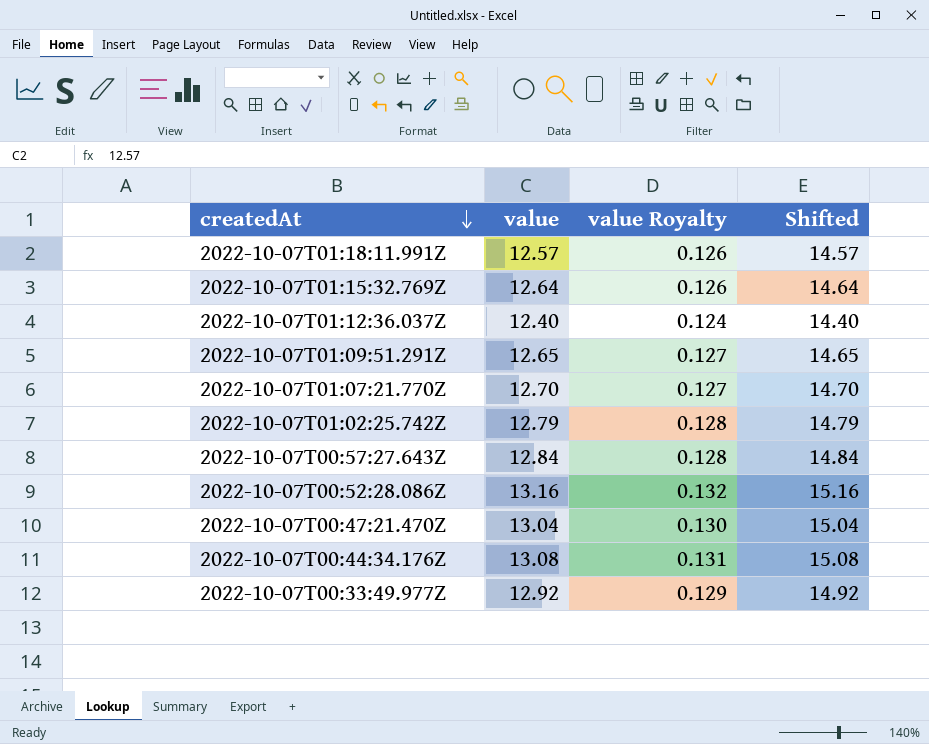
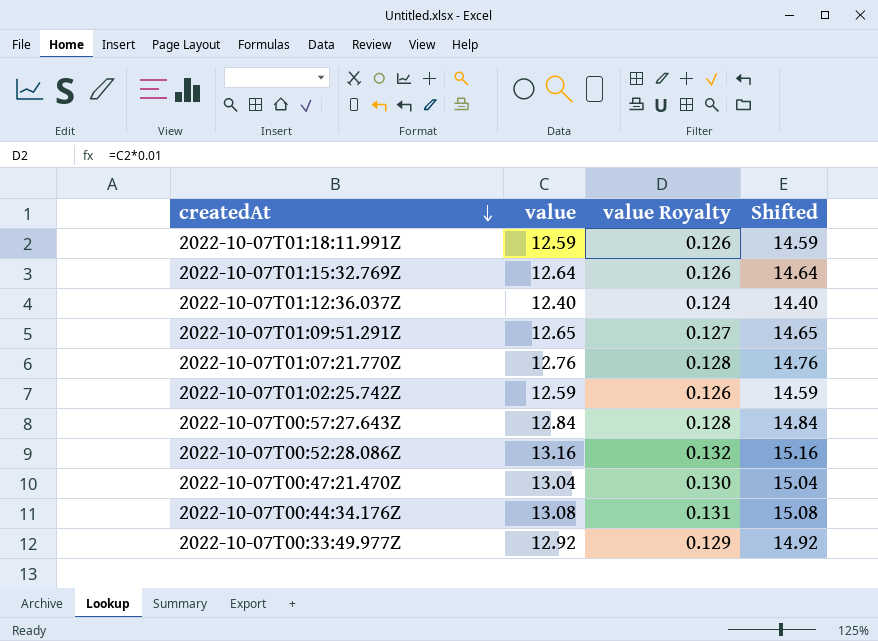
2022-10-07T01:18:11.991Z | value: 12.57 -> 12.59
2022-10-07T01:18:11.991Z | Shifted: 14.57 -> 14.59
2022-10-07T01:07:21.770Z | value: 12.70 -> 12.76
2022-10-07T01:07:21.770Z | value Royalty: 0.127 -> 0.128
2022-10-07T01:07:21.770Z | Shifted: 14.70 -> 14.76
2022-10-07T01:02:25.742Z | value: 12.79 -> 12.59
2022-10-07T01:02:25.742Z | value Royalty: 0.128 -> 0.126
2022-10-07T01:02:25.742Z | Shifted: 14.79 -> 14.59

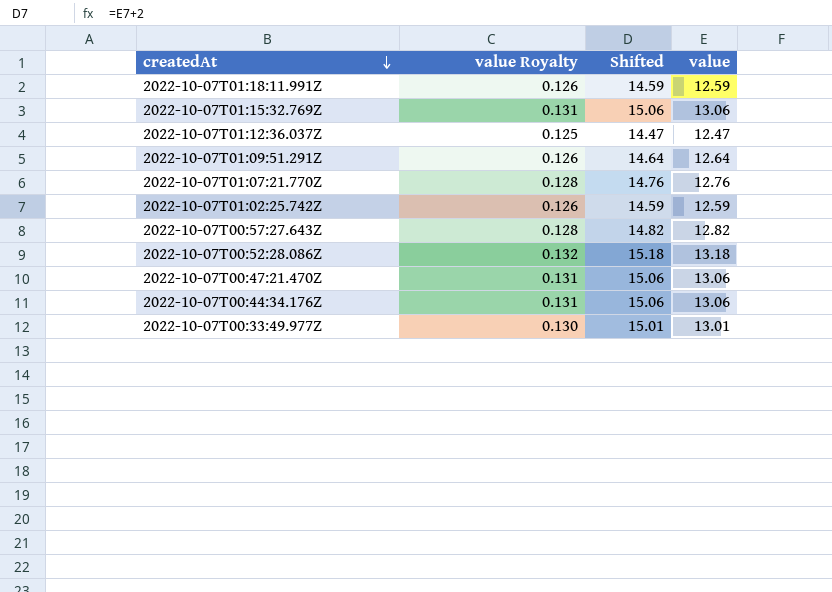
column value | position: 2 -> 4
2022-10-07T01:15:32.769Z | value Royalty: 0.126 -> 0.131
2022-10-07T01:15:32.769Z | Shifted: 14.64 -> 15.06
2022-10-07T01:15:32.769Z | value: 12.64 -> 13.06
2022-10-07T01:12:36.037Z | value Royalty: 0.124 -> 0.125
2022-10-07T01:12:36.037Z | Shifted: 14.40 -> 14.47
2022-10-07T01:12:36.037Z | value: 12.40 -> 12.47
2022-10-07T01:09:51.291Z | value Royalty: 0.127 -> 0.126
2022-10-07T01:09:51.291Z | Shifted: 14.65 -> 14.64
2022-10-07T01:09:51.291Z | value: 12.65 -> 12.64
2022-10-07T00:57:27.643Z | Shifted: 14.84 -> 14.82
2022-10-07T00:57:27.643Z | value: 12.84 -> 12.82
2022-10-07T00:52:28.086Z | Shifted: 15.16 -> 15.18
2022-10-07T00:52:28.086Z | value: 13.16 -> 13.18
2022-10-07T00:47:21.470Z | value Royalty: 0.130 -> 0.131
2022-10-07T00:47:21.470Z | Shifted: 15.04 -> 15.06
2022-10-07T00:47:21.470Z | value: 13.04 -> 13.06
2022-10-07T00:44:34.176Z | Shifted: 15.08 -> 15.06
2022-10-07T00:44:34.176Z | value: 13.08 -> 13.06
2022-10-07T00:33:49.977Z | value Royalty: 0.129 -> 0.130
2022-10-07T00:33:49.977Z | Shifted: 14.92 -> 15.01
2022-10-07T00:33:49.977Z | value: 12.92 -> 13.01

